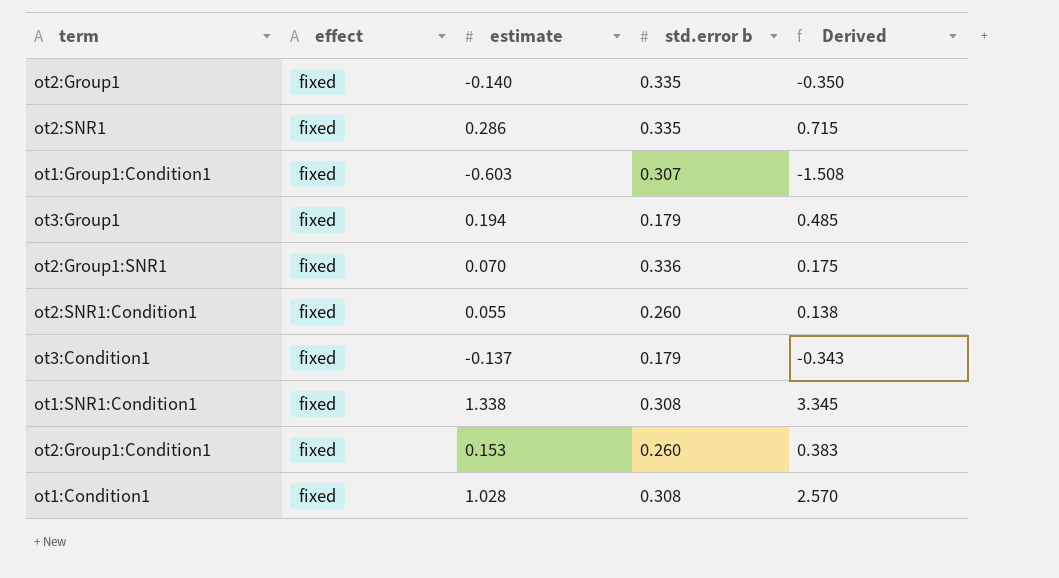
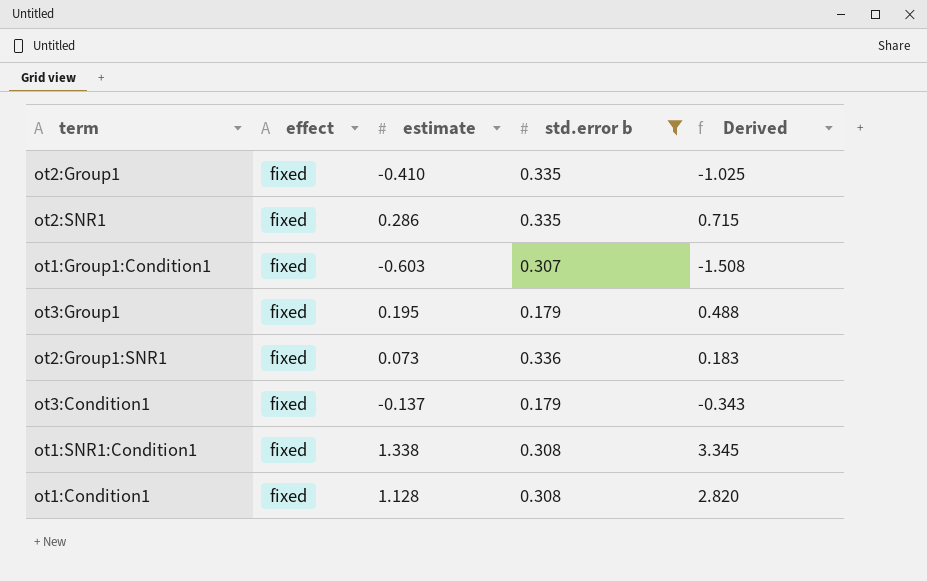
filter: none -> std.error b != 0.260
ot2:Group1 | estimate: -0.140 -> -0.410
ot2:Group1 | Derived: -0.350 -> -1.025
ot3:Group1 | estimate: 0.194 -> 0.195
ot3:Group1 | Derived: 0.485 -> 0.488
ot2:Group1:SNR1 | estimate: 0.070 -> 0.073
ot2:Group1:SNR1 | Derived: 0.175 -> 0.183
ot1:Condition1 | estimate: 1.028 -> 1.128
ot1:Condition1 | Derived: 2.570 -> 2.820

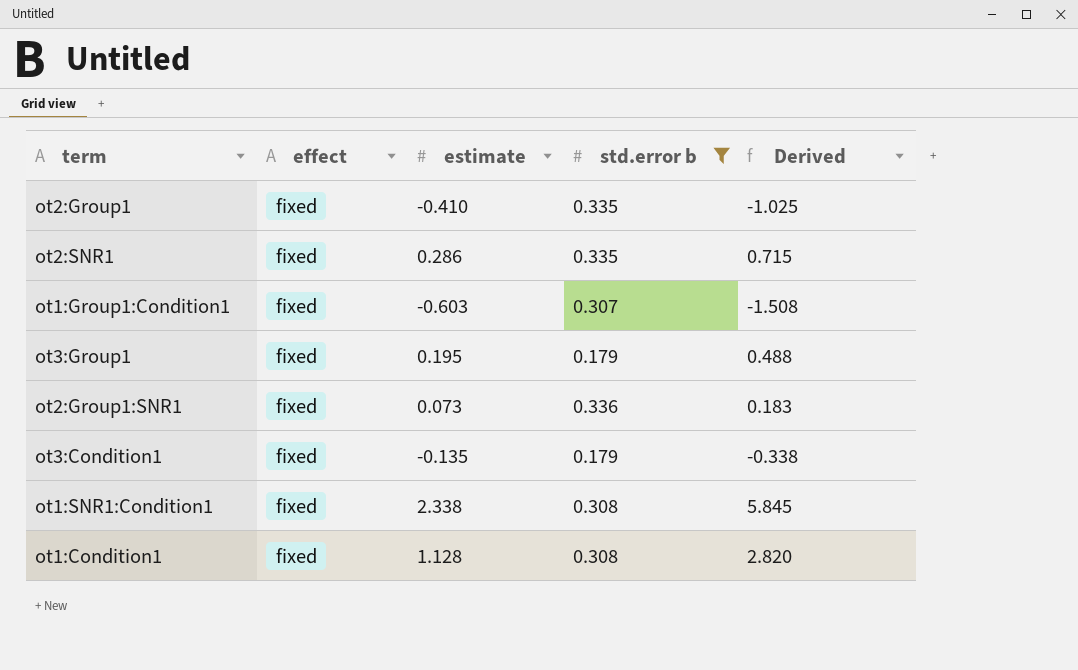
ot3:Condition1 | estimate: -0.137 -> -0.135
ot3:Condition1 | Derived: -0.343 -> -0.338
ot1:SNR1:Condition1 | estimate: 1.338 -> 2.338
ot1:SNR1:Condition1 | Derived: 3.345 -> 5.845

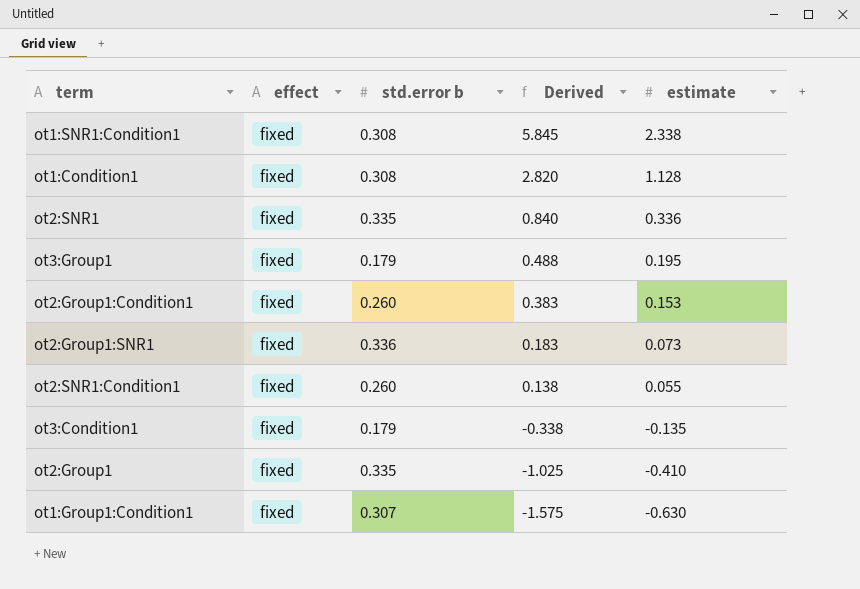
filter: std.error b != 0.260 -> none
row order: none -> Derived descending
column estimate | position: 3 -> 5
ot2:SNR1 | Derived: 0.715 -> 0.840
ot2:SNR1 | estimate: 0.286 -> 0.336
ot1:Group1:Condition1 | Derived: -1.508 -> -1.575
ot1:Group1:Condition1 | estimate: -0.603 -> -0.630

